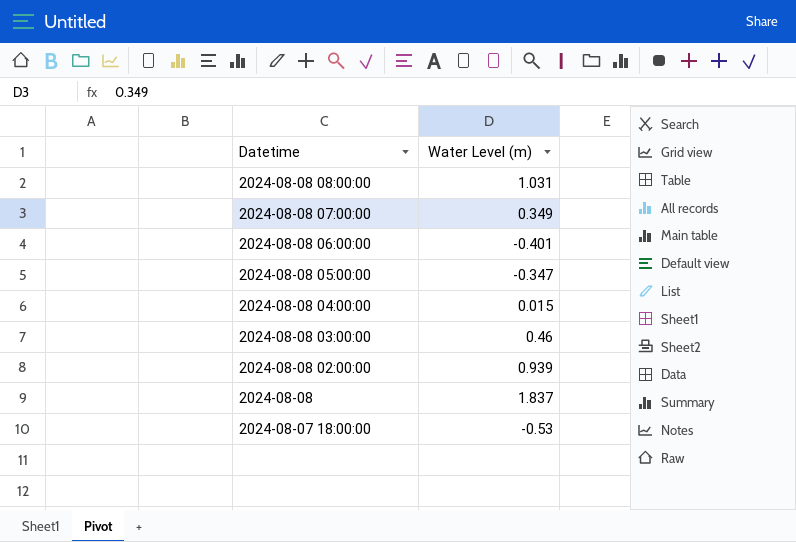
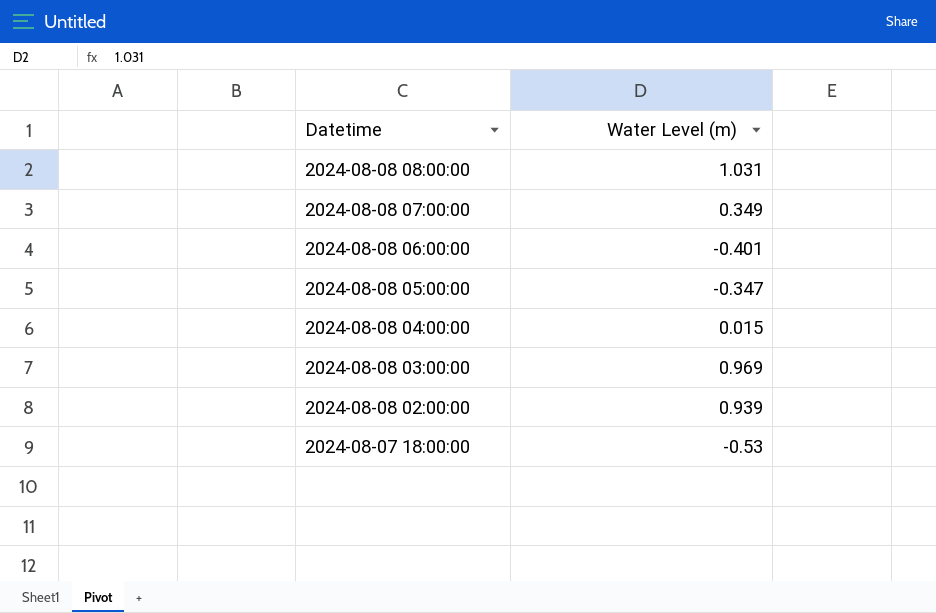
row 2024-08-08: 1.837 -> none
2024-08-08 03:00:00 | Water Level (m): 0.46 -> 0.969

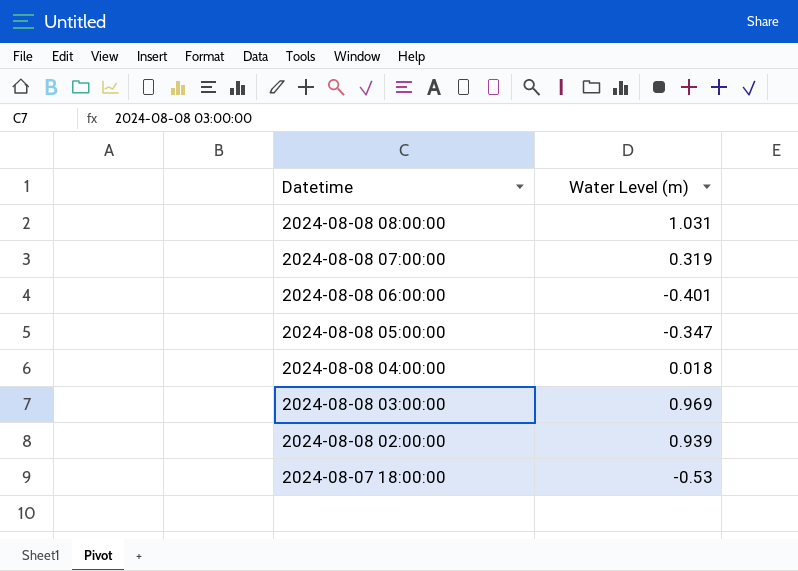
2024-08-08 07:00:00 | Water Level (m): 0.349 -> 0.319
2024-08-08 04:00:00 | Water Level (m): 0.015 -> 0.018

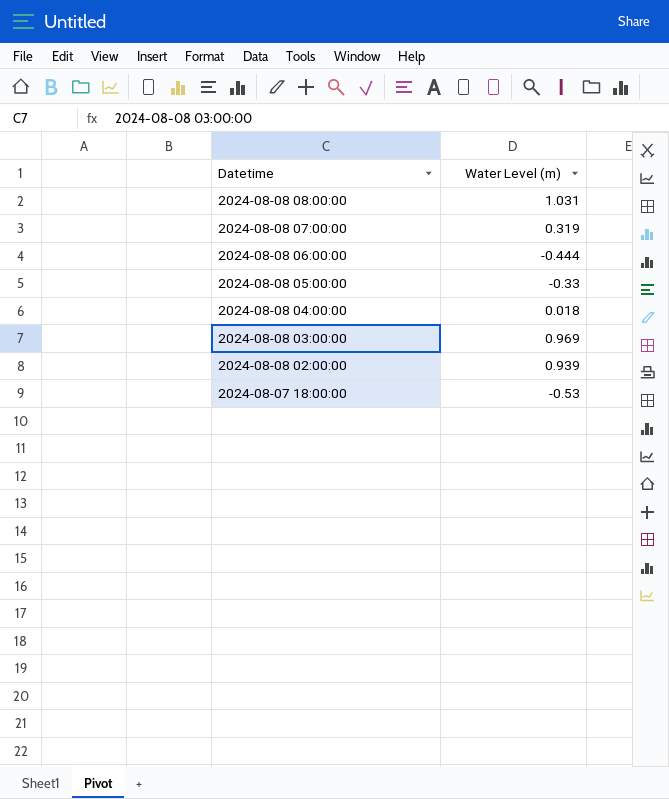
2024-08-08 06:00:00 | Water Level (m): -0.401 -> -0.444
2024-08-08 05:00:00 | Water Level (m): -0.347 -> -0.33

